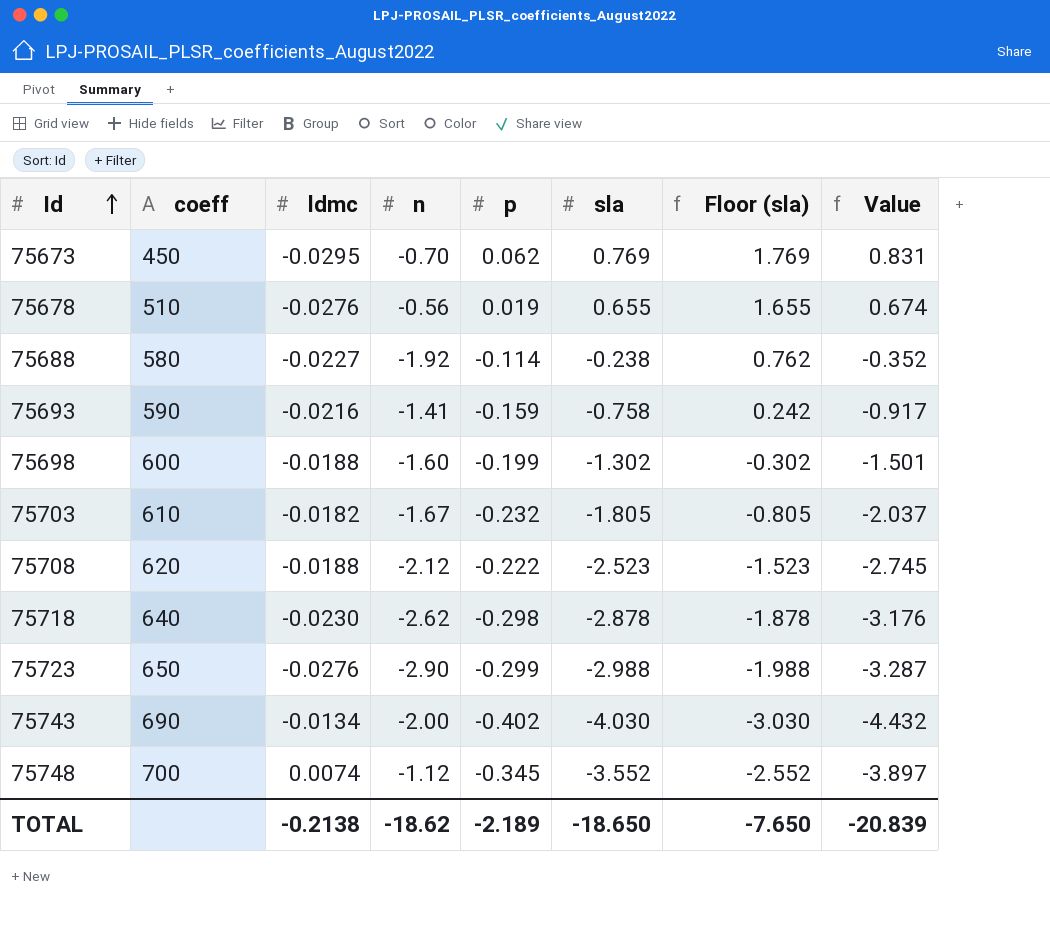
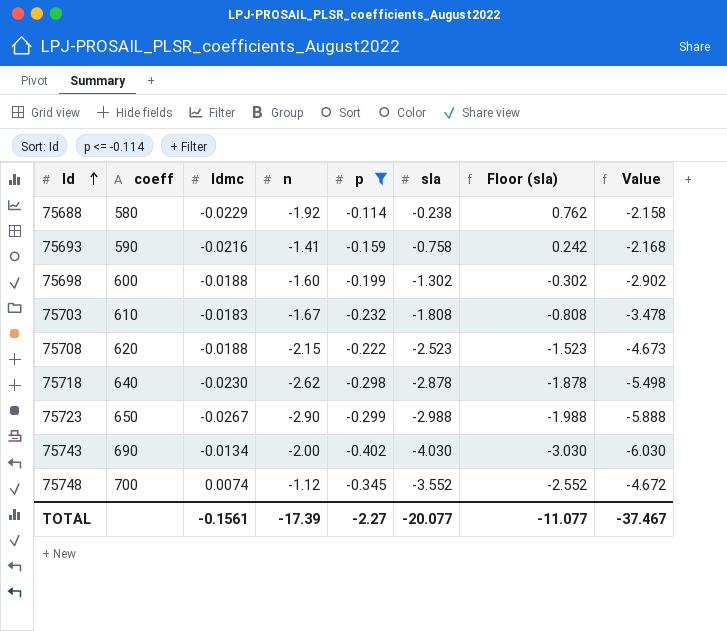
filter: none -> p <= -0.114
column Value | formula: [p] + [sla] -> [n] + [sla]
75688 | ldmc: -0.0227 -> -0.0229
75703 | ldmc: -0.0182 -> -0.0183
75703 | sla: -1.805 -> -1.808
75703 | Floor (sla): -0.805 -> -0.808
75708 | n: -2.12 -> -2.15
75723 | ldmc: -0.0276 -> -0.0267
TOTAL | ldmc: -0.2138 -> -0.1561
TOTAL | n: -18.62 -> -17.39
TOTAL | p: -2.189 -> -2.27
TOTAL | sla: -18.650 -> -20.077
TOTAL | Floor (sla): -7.650 -> -11.077
TOTAL | Value: -20.839 -> -37.467

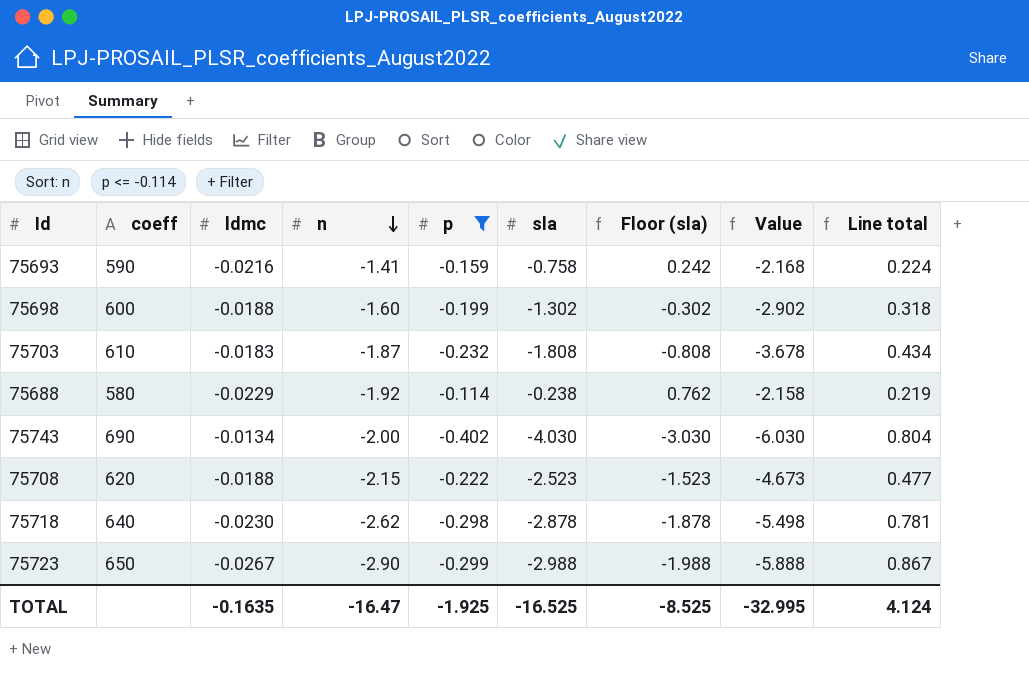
row order: Id ascending -> n descending
column Line total | formula: none -> [n] * [p]
row 75748: 700 | 0.0074 | -1.12 | -0.345 | -3.552 | -2.552 | -4.672 -> none
75703 | n: -1.67 -> -1.87
75703 | Value: -3.478 -> -3.678
TOTAL | ldmc: -0.1561 -> -0.1635
TOTAL | n: -17.39 -> -16.47
TOTAL | p: -2.27 -> -1.925
TOTAL | sla: -20.077 -> -16.525
TOTAL | Floor (sla): -11.077 -> -8.525
TOTAL | Value: -37.467 -> -32.995

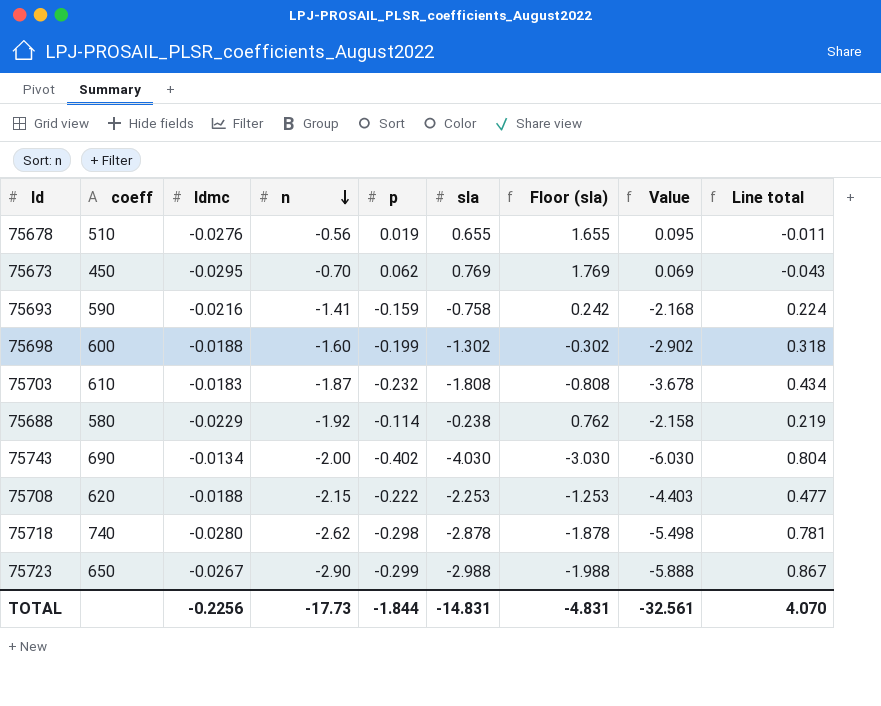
filter: p <= -0.114 -> none
75708 | sla: -2.523 -> -2.253
75708 | Floor (sla): -1.523 -> -1.253
75708 | Value: -4.673 -> -4.403
75718 | coeff: 640 -> 740
75718 | ldmc: -0.0230 -> -0.0280
TOTAL | ldmc: -0.1635 -> -0.2256
TOTAL | n: -16.47 -> -17.73
TOTAL | p: -1.925 -> -1.844
TOTAL | sla: -16.525 -> -14.831
TOTAL | Floor (sla): -8.525 -> -4.831
TOTAL | Value: -32.995 -> -32.561
TOTAL | Line total: 4.124 -> 4.070

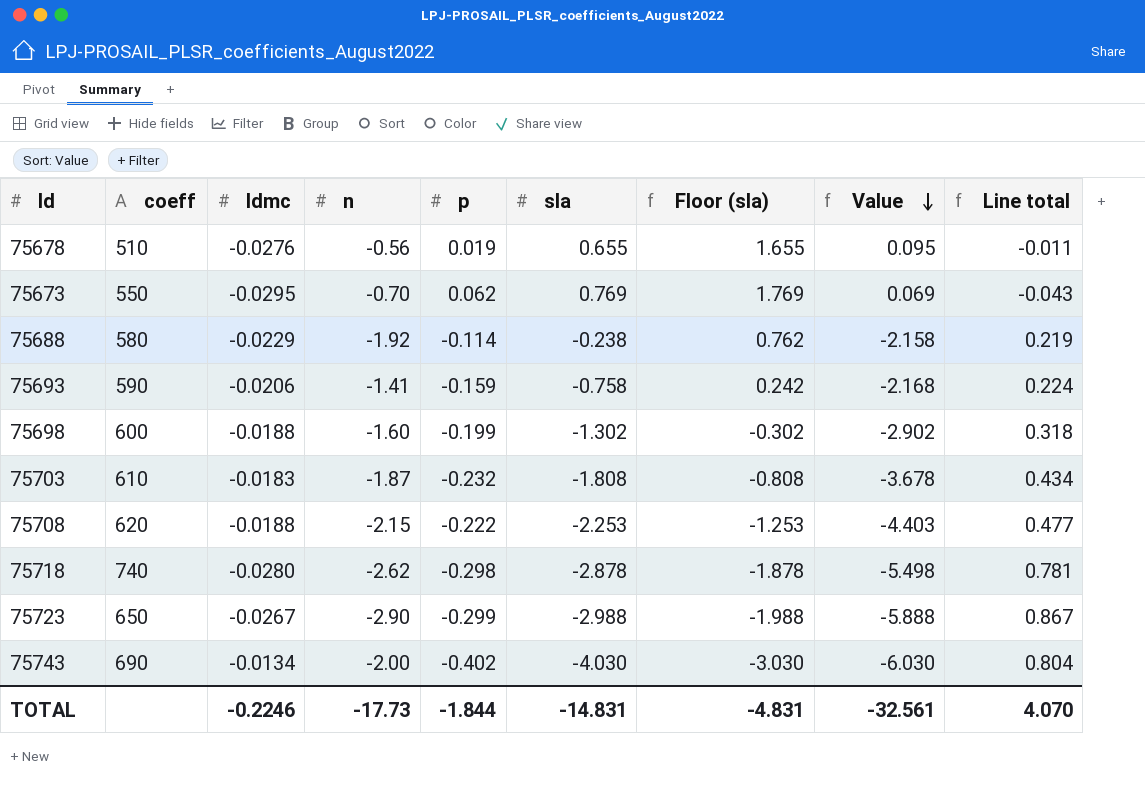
row order: n descending -> Value descending
75673 | coeff: 450 -> 550
75693 | ldmc: -0.0216 -> -0.0206
TOTAL | ldmc: -0.2256 -> -0.2246

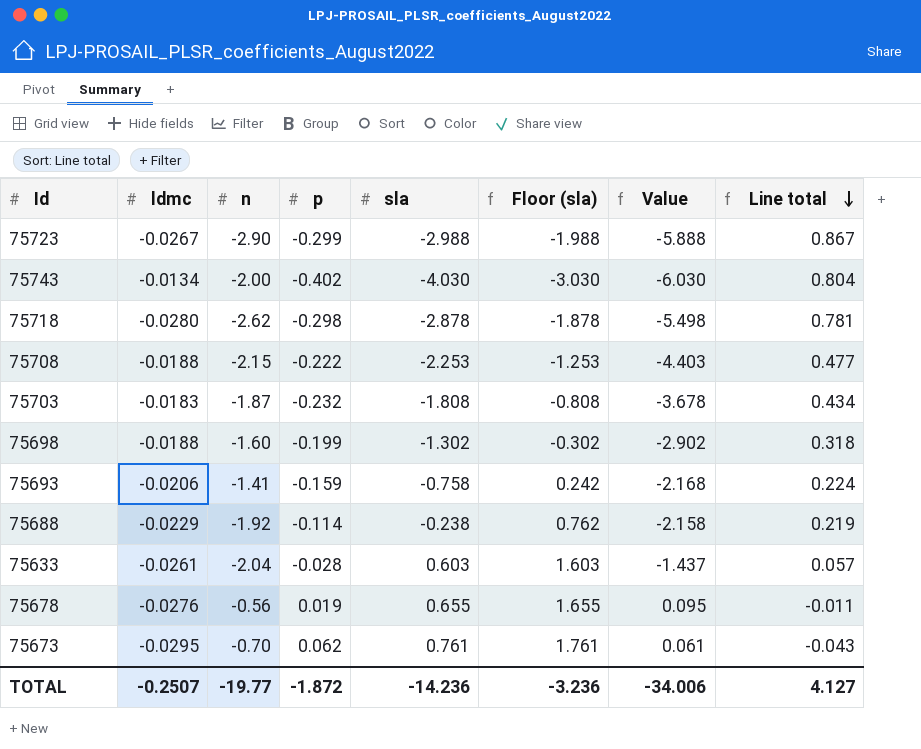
row order: Value descending -> Line total descending
column coeff | position: 2 -> none
row 75633: none -> -0.0261 | -2.04 | -0.028 | 0.603 | 1.603 | -1.437 | 0.057
75673 | sla: 0.769 -> 0.761
75673 | Floor (sla): 1.769 -> 1.761
75673 | Value: 0.069 -> 0.061
TOTAL | ldmc: -0.2246 -> -0.2507
TOTAL | n: -17.73 -> -19.77
TOTAL | p: -1.844 -> -1.872
TOTAL | sla: -14.831 -> -14.236
TOTAL | Floor (sla): -4.831 -> -3.236
TOTAL | Value: -32.561 -> -34.006
TOTAL | Line total: 4.070 -> 4.127

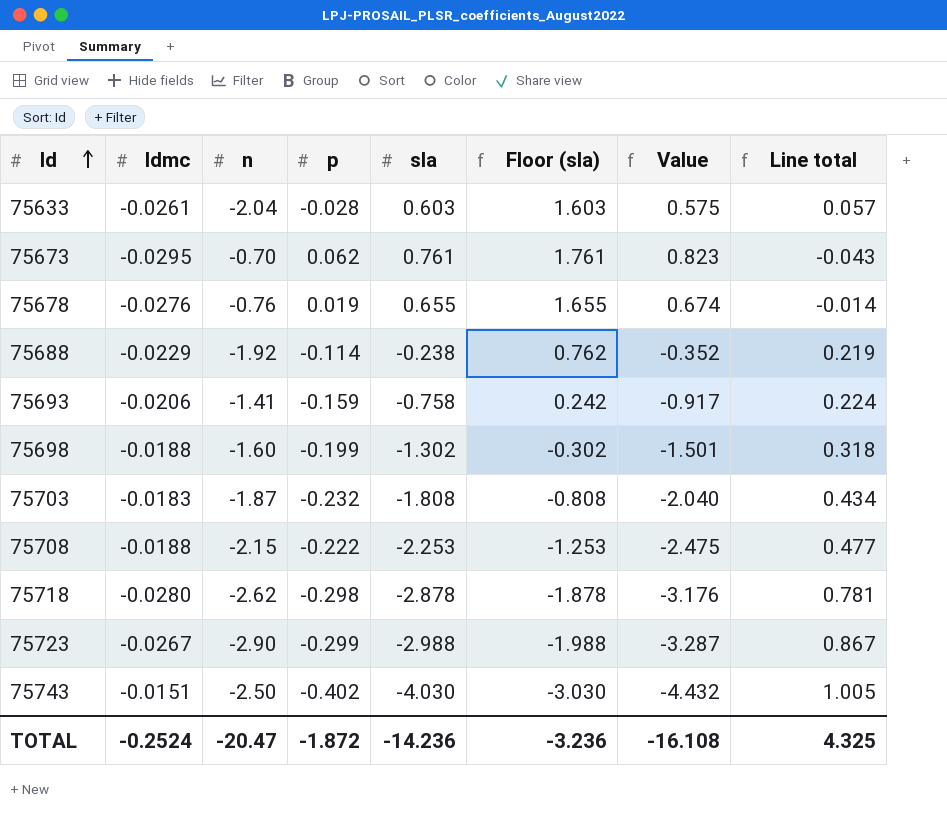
row order: Line total descending -> Id ascending
column Value | formula: [n] + [sla] -> [p] + [sla]
75678 | n: -0.56 -> -0.76
75678 | Line total: -0.011 -> -0.014
75743 | ldmc: -0.0134 -> -0.0151
75743 | n: -2.00 -> -2.50
75743 | Line total: 0.804 -> 1.005
TOTAL | ldmc: -0.2507 -> -0.2524
TOTAL | n: -19.77 -> -20.47
TOTAL | Value: -34.006 -> -16.108
TOTAL | Line total: 4.127 -> 4.325

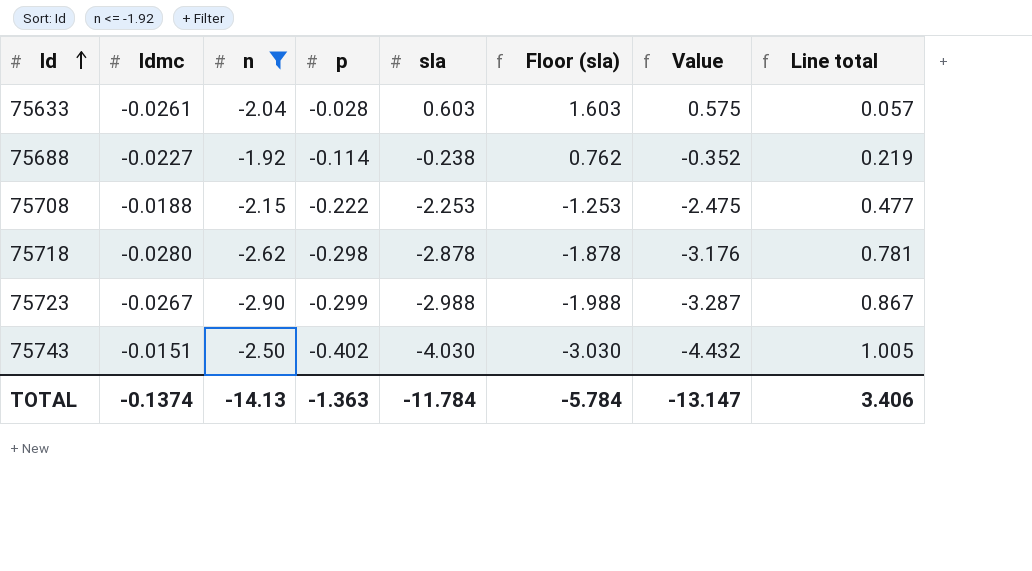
filter: none -> n <= -1.92
75688 | ldmc: -0.0229 -> -0.0227
TOTAL | ldmc: -0.2524 -> -0.1374
TOTAL | n: -20.47 -> -14.13
TOTAL | p: -1.872 -> -1.363
TOTAL | sla: -14.236 -> -11.784
TOTAL | Floor (sla): -3.236 -> -5.784
TOTAL | Value: -16.108 -> -13.147
TOTAL | Line total: 4.325 -> 3.406

